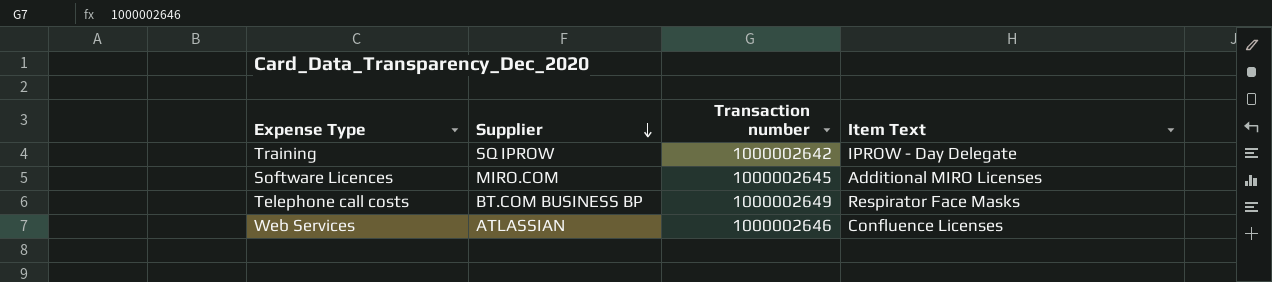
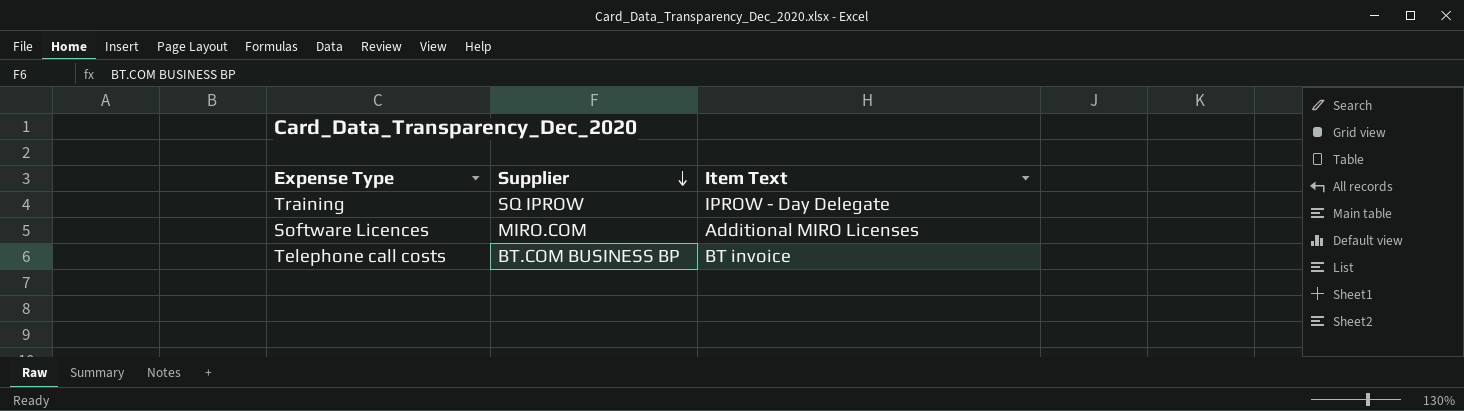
column Transaction number | position: 3 -> none
row Web Services: ATLASSIAN | 1000002646 | Confluence Licenses -> none
Telephone call costs | Item Text: Respirator Face Masks -> BT invoice

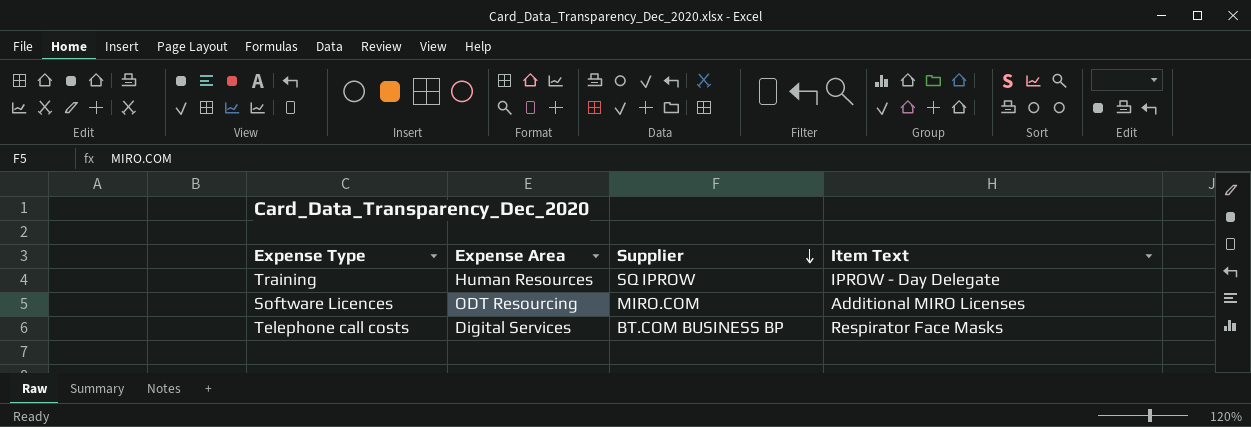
column Expense Area | position: none -> 2
Telephone call costs | Item Text: BT invoice -> Respirator Face Masks

